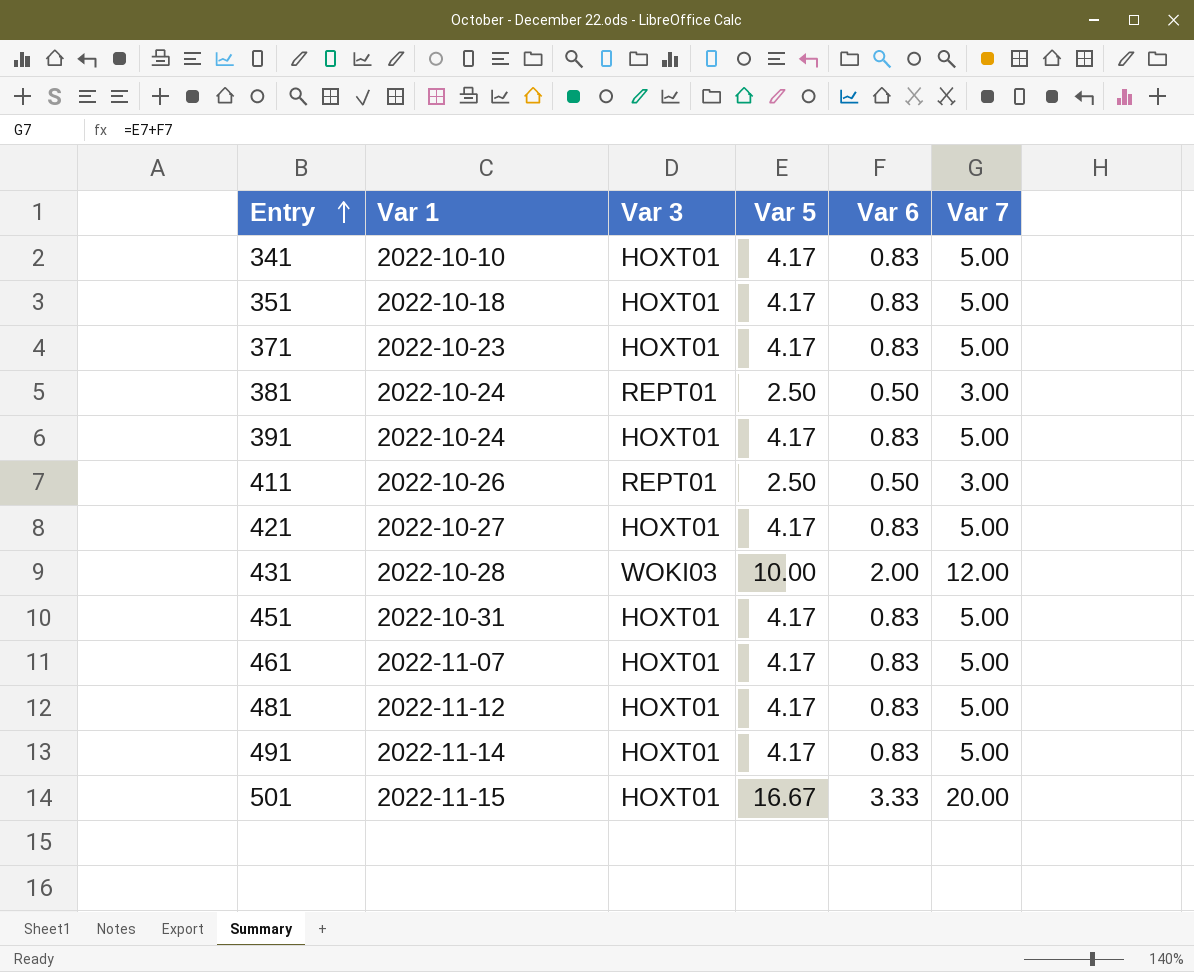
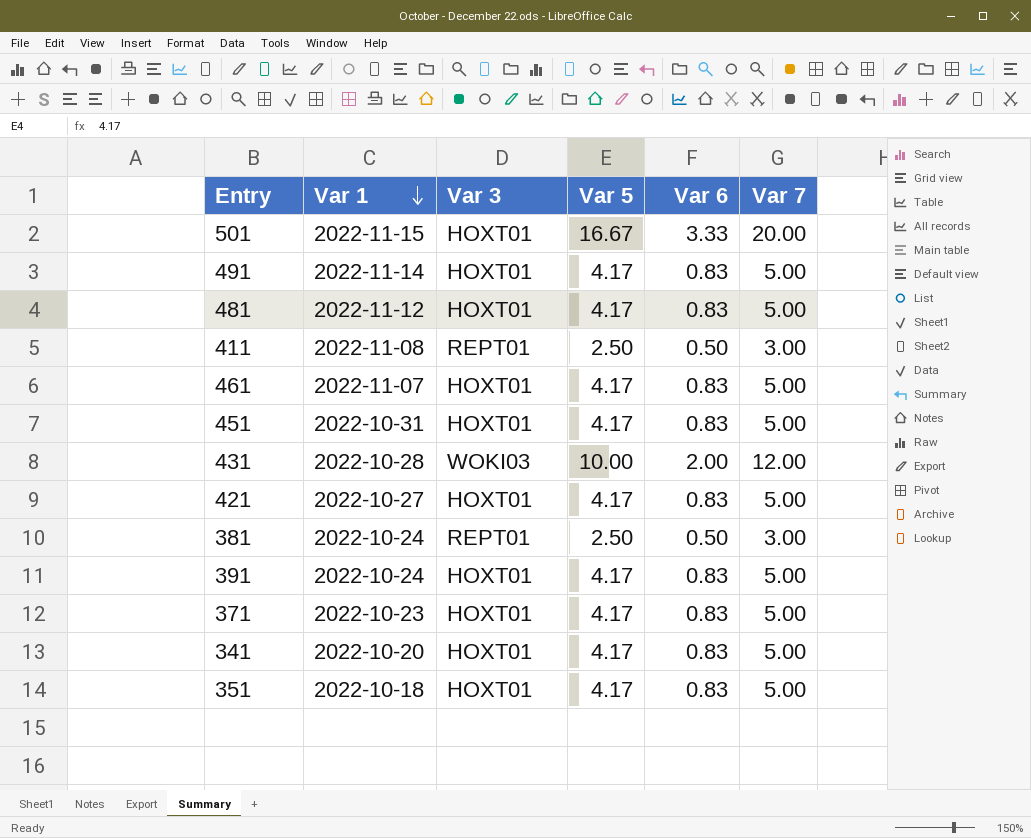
row order: Entry ascending -> Var 1 descending
411 | Var 1: 2022-10-26 -> 2022-11-08
341 | Var 1: 2022-10-10 -> 2022-10-20

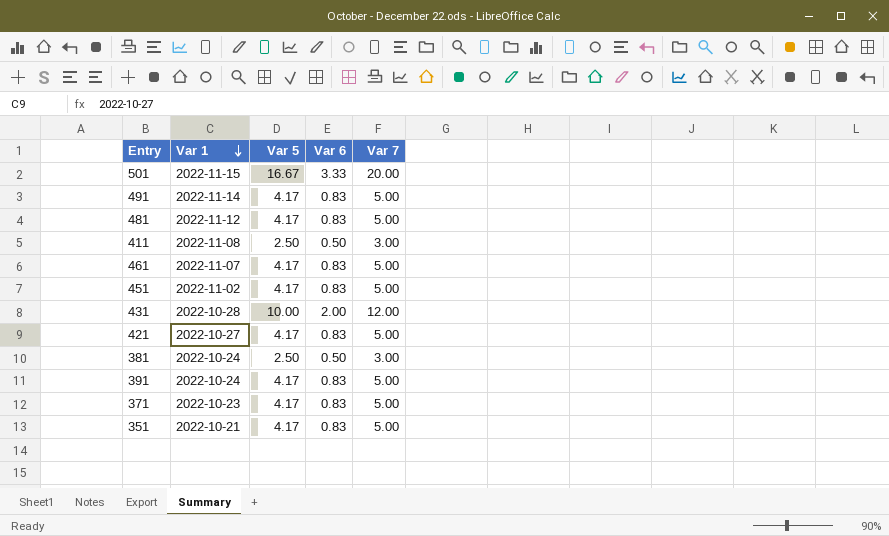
column Var 3 | position: 3 -> none
row 341: 2022-10-20 | HOXT01 | 4.17 | 0.83 | 5.00 -> none
451 | Var 1: 2022-10-31 -> 2022-11-02
351 | Var 1: 2022-10-18 -> 2022-10-21

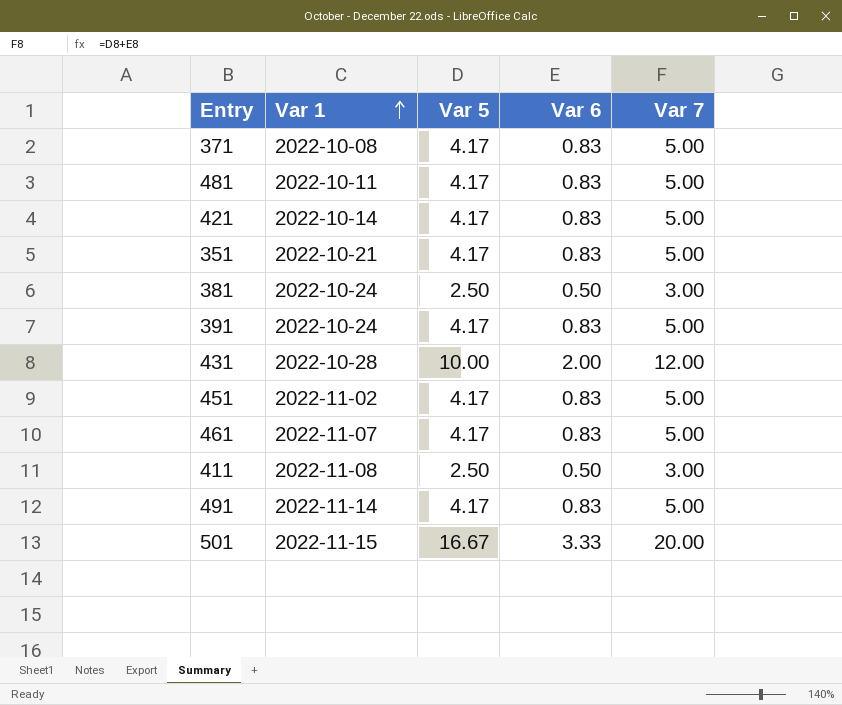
row order: Var 1 descending -> Var 1 ascending
371 | Var 1: 2022-10-23 -> 2022-10-08
481 | Var 1: 2022-11-12 -> 2022-10-11
421 | Var 1: 2022-10-27 -> 2022-10-14

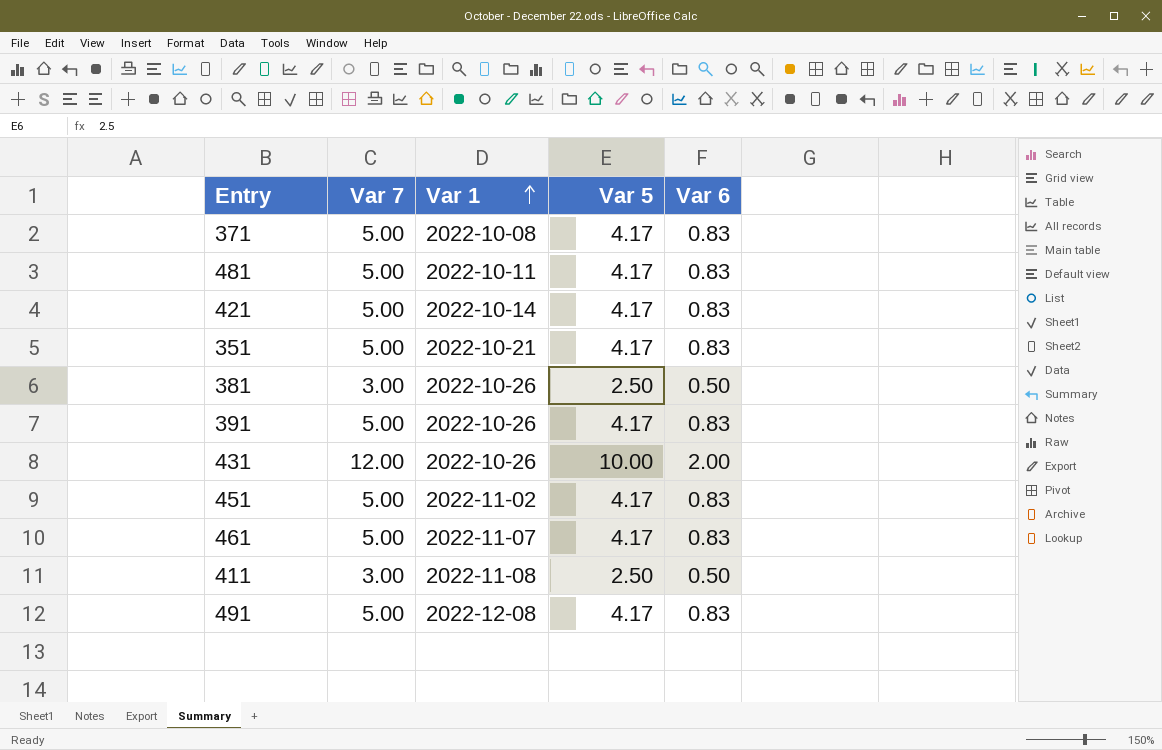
column Var 7 | position: 5 -> 2
row 501: 2022-11-15 | 16.67 | 3.33 | 20.00 -> none
381 | Var 1: 2022-10-24 -> 2022-10-26
391 | Var 1: 2022-10-24 -> 2022-10-26
431 | Var 1: 2022-10-28 -> 2022-10-26
491 | Var 1: 2022-11-14 -> 2022-12-08

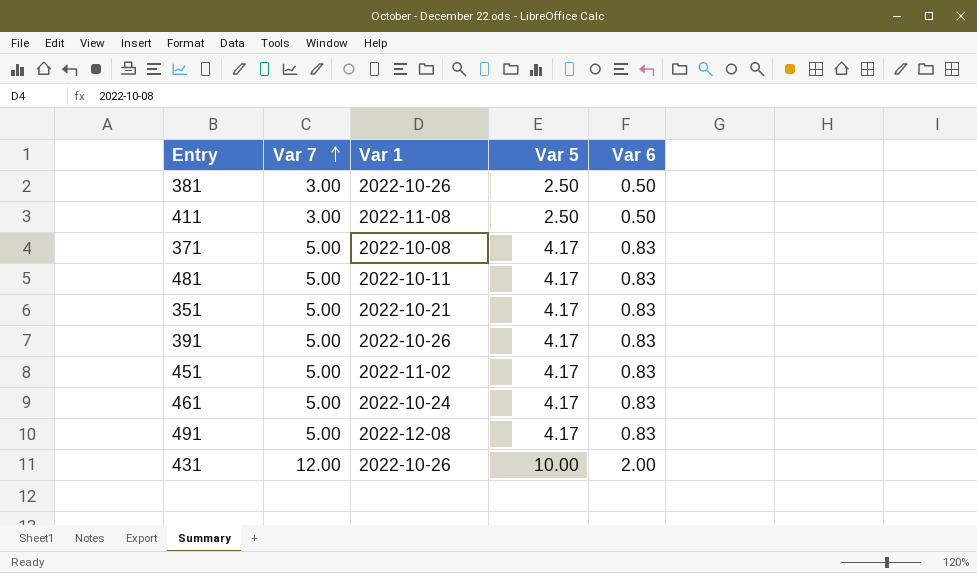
row order: Var 1 ascending -> Var 7 ascending
row 421: 5.00 | 2022-10-14 | 4.17 | 0.83 -> none
461 | Var 1: 2022-11-07 -> 2022-10-24

